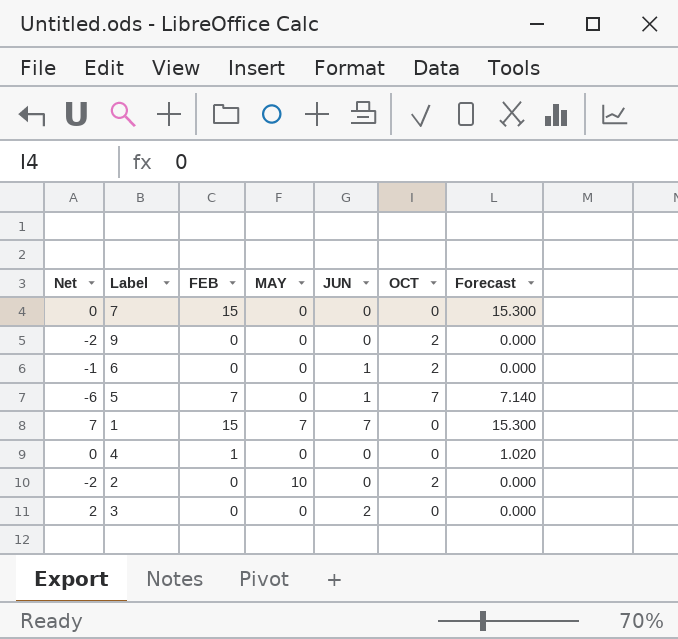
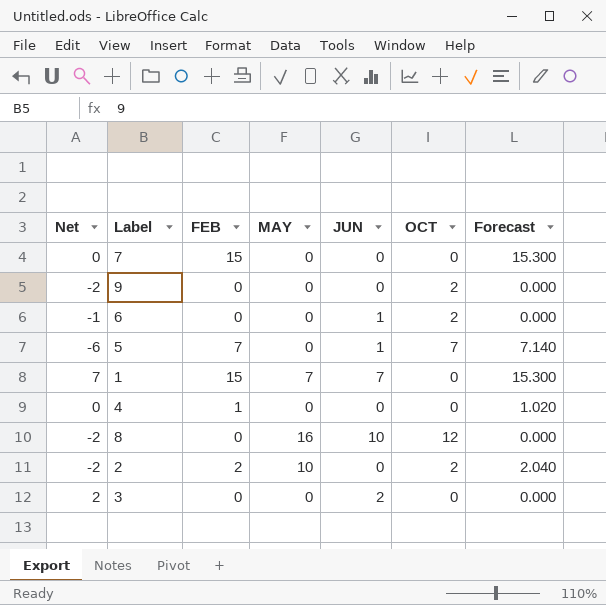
row 8: none -> -2 | 0 | 16 | 10 | 12 | 0.000
2 | FEB: 0 -> 2
2 | Forecast: 0.000 -> 2.040

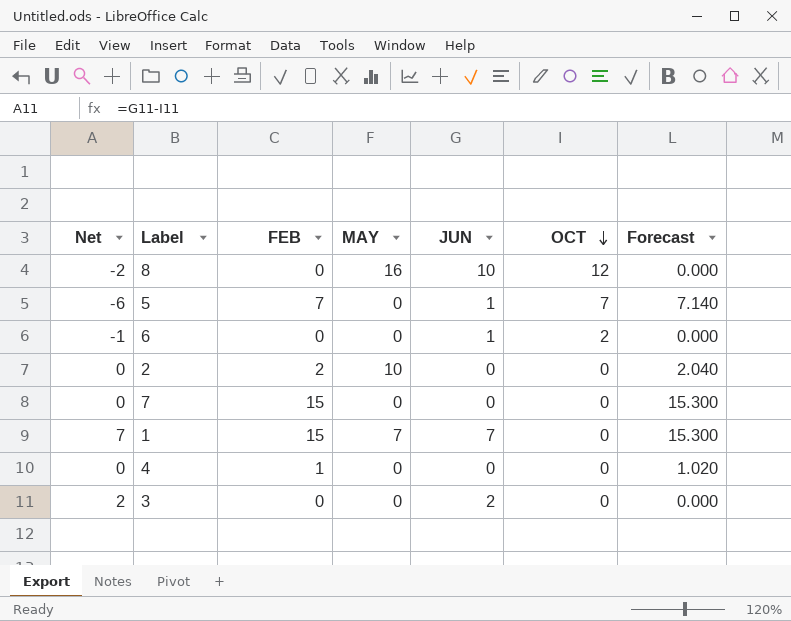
row order: none -> OCT descending
row 9: -2 | 0 | 0 | 0 | 2 | 0.000 -> none
2 | Net: -2 -> 0
2 | OCT: 2 -> 0

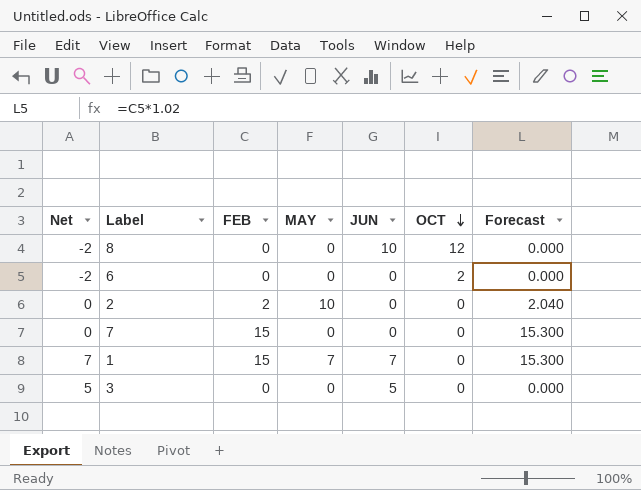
row 5: -6 | 7 | 0 | 1 | 7 | 7.140 -> none
row 4: 0 | 1 | 0 | 0 | 0 | 1.020 -> none
8 | MAY: 16 -> 0
6 | Net: -1 -> -2
6 | JUN: 1 -> 0
3 | Net: 2 -> 5
3 | JUN: 2 -> 5

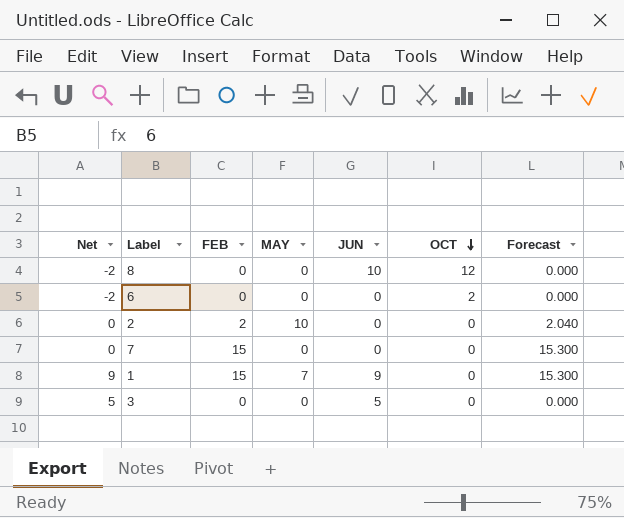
1 | Net: 7 -> 9
1 | JUN: 7 -> 9

